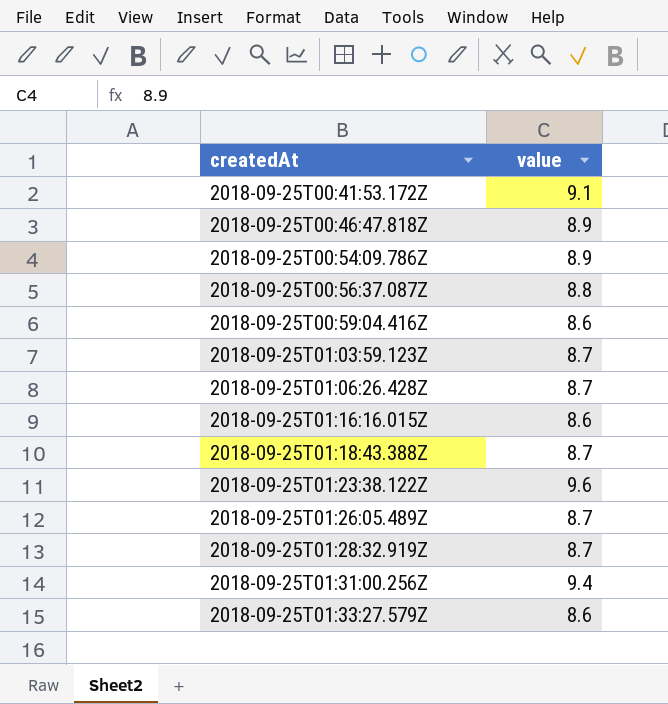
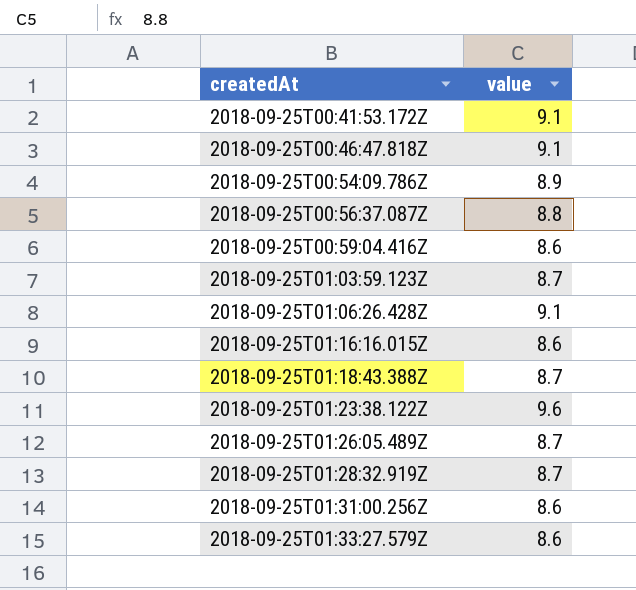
2018-09-25T00:46:47.818Z | value: 8.9 -> 9.1
2018-09-25T01:06:26.428Z | value: 8.7 -> 9.1
2018-09-25T01:31:00.256Z | value: 9.4 -> 8.6

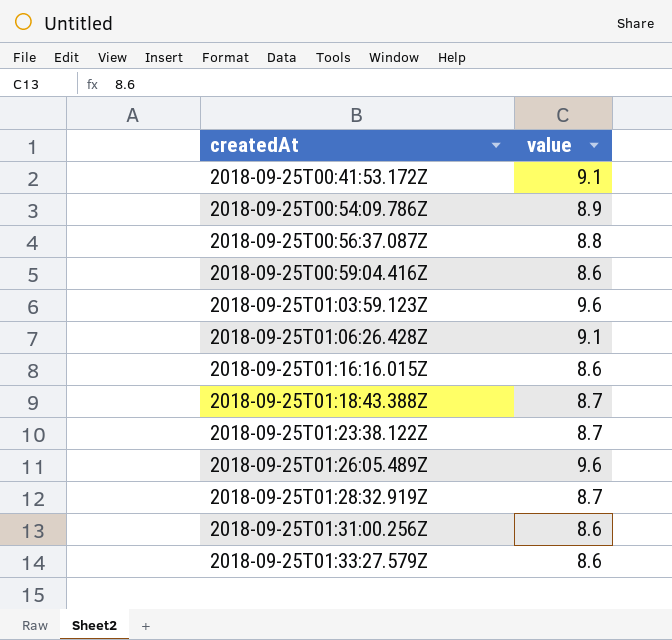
row 2018-09-25T00:46:47.818Z: 9.1 -> none
2018-09-25T01:03:59.123Z | value: 8.7 -> 9.6
2018-09-25T01:23:38.122Z | value: 9.6 -> 8.7
2018-09-25T01:26:05.489Z | value: 8.7 -> 9.6

